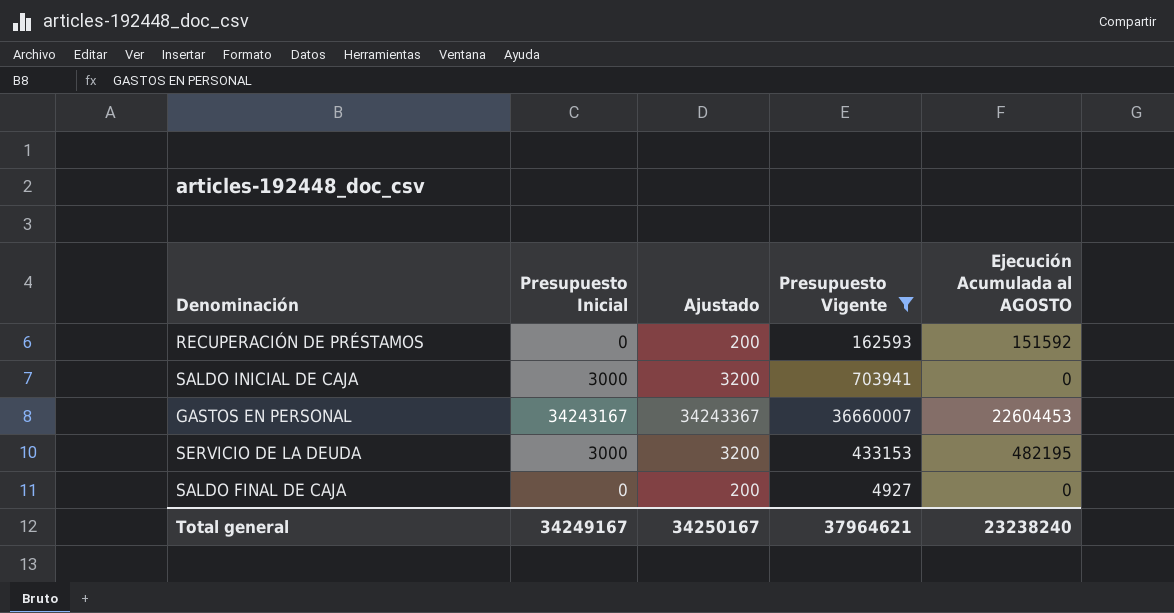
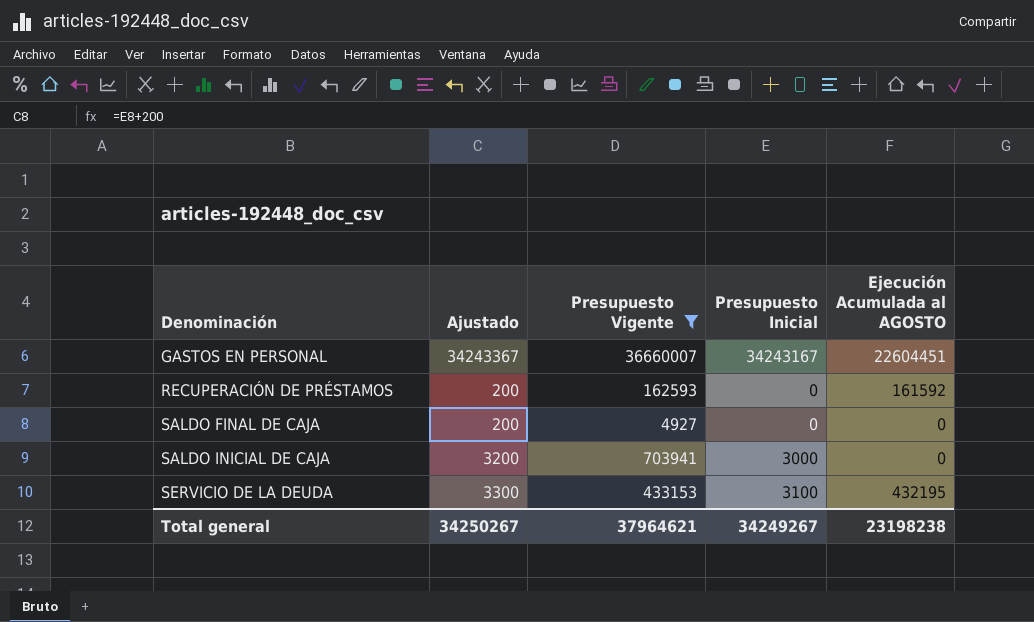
row order: none -> Denominación ascending
column Presupuesto Inicial | position: 2 -> 4
GASTOS EN PERSONAL | Ejecución Acumulada al AGOSTO: 22604453 -> 22604451
RECUPERACIÓN DE PRÉSTAMOS | Ejecución Acumulada al AGOSTO: 151592 -> 161592
SERVICIO DE LA DEUDA | Ajustado: 3200 -> 3300
SERVICIO DE LA DEUDA | Presupuesto Inicial: 3000 -> 3100
SERVICIO DE LA DEUDA | Ejecución Acumulada al AGOSTO: 482195 -> 432195
Total general | Ajustado: 34250167 -> 34250267
Total general | Presupuesto Inicial: 34249167 -> 34249267
Total general | Ejecución Acumulada al AGOSTO: 23238240 -> 23198238

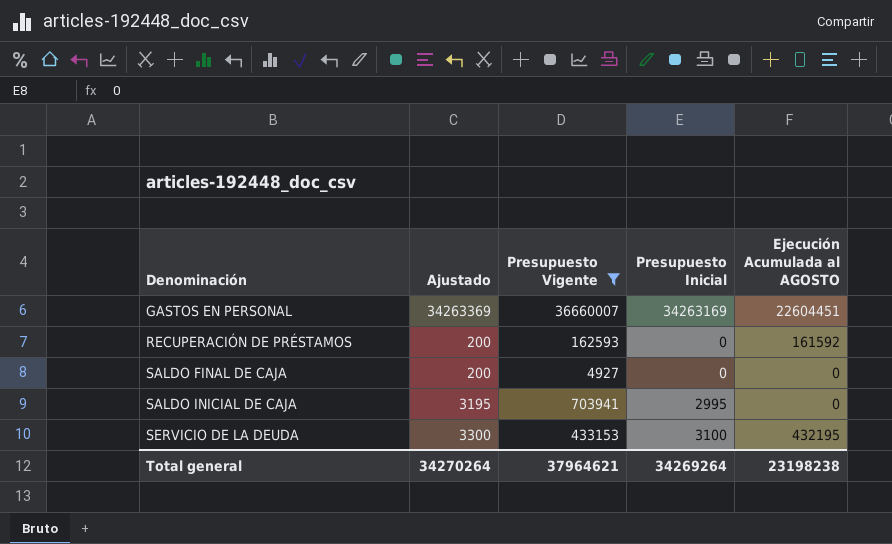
GASTOS EN PERSONAL | Ajustado: 34243367 -> 34263369
GASTOS EN PERSONAL | Presupuesto Inicial: 34243167 -> 34263169
SALDO INICIAL DE CAJA | Ajustado: 3200 -> 3195
SALDO INICIAL DE CAJA | Presupuesto Inicial: 3000 -> 2995
Total general | Ajustado: 34250267 -> 34270264
Total general | Presupuesto Inicial: 34249267 -> 34269264

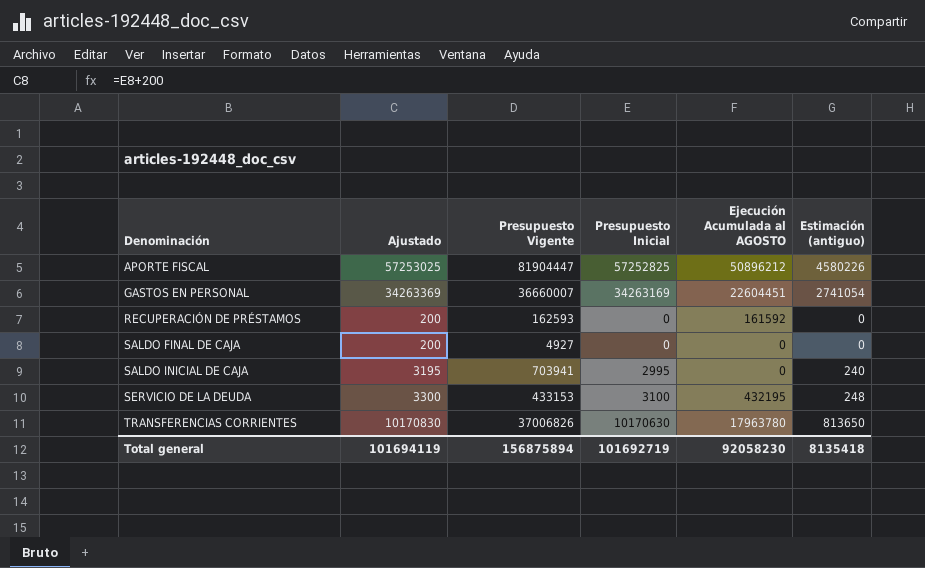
filter: Presupuesto Vigente <= 36660007 -> none
column Estimación (antiguo) | formula: none -> [Presupuesto Inicial] * 0,08
Total general | Ajustado: 34270264 -> 101694119
Total general | Presupuesto Vigente: 37964621 -> 156875894
Total general | Presupuesto Inicial: 34269264 -> 101692719
Total general | Ejecución Acumulada al AGOSTO: 23198238 -> 92058230

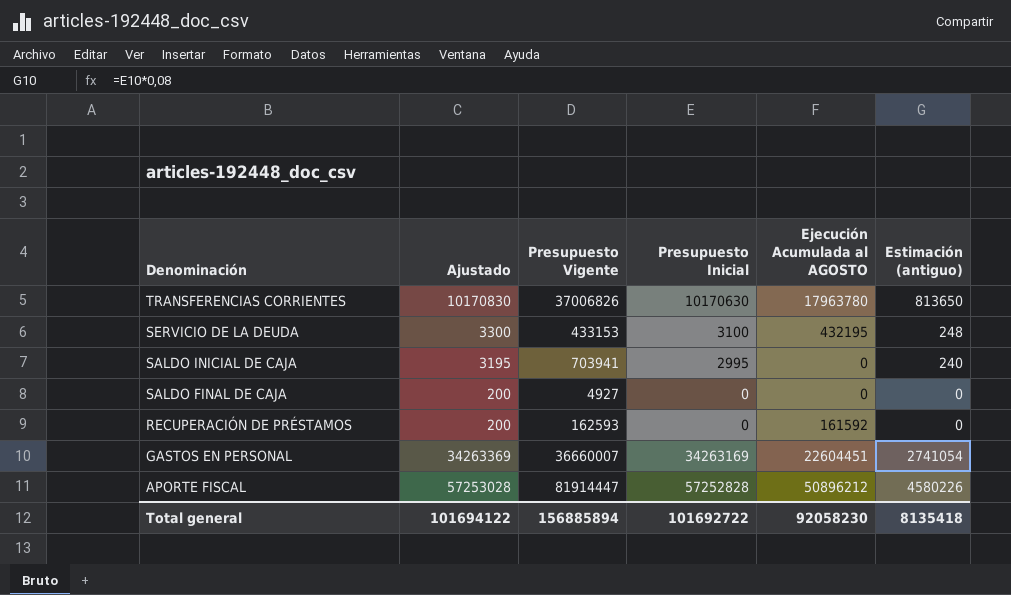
row order: Denominación ascending -> Denominación descending
APORTE FISCAL | Ajustado: 57253025 -> 57253028
APORTE FISCAL | Presupuesto Vigente: 81904447 -> 81914447
APORTE FISCAL | Presupuesto Inicial: 57252825 -> 57252828
Total general | Ajustado: 101694119 -> 101694122
Total general | Presupuesto Vigente: 156875894 -> 156885894
Total general | Presupuesto Inicial: 101692719 -> 101692722

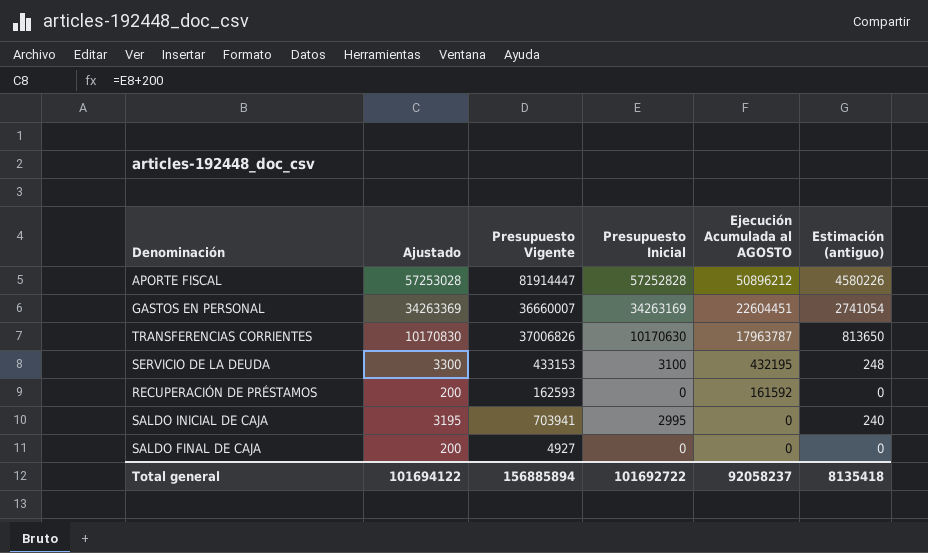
row order: Denominación descending -> Ejecución Acumulada al AGOSTO descending
TRANSFERENCIAS CORRIENTES | Ejecución Acumulada al AGOSTO: 17963780 -> 17963787
Total general | Ejecución Acumulada al AGOSTO: 92058230 -> 92058237

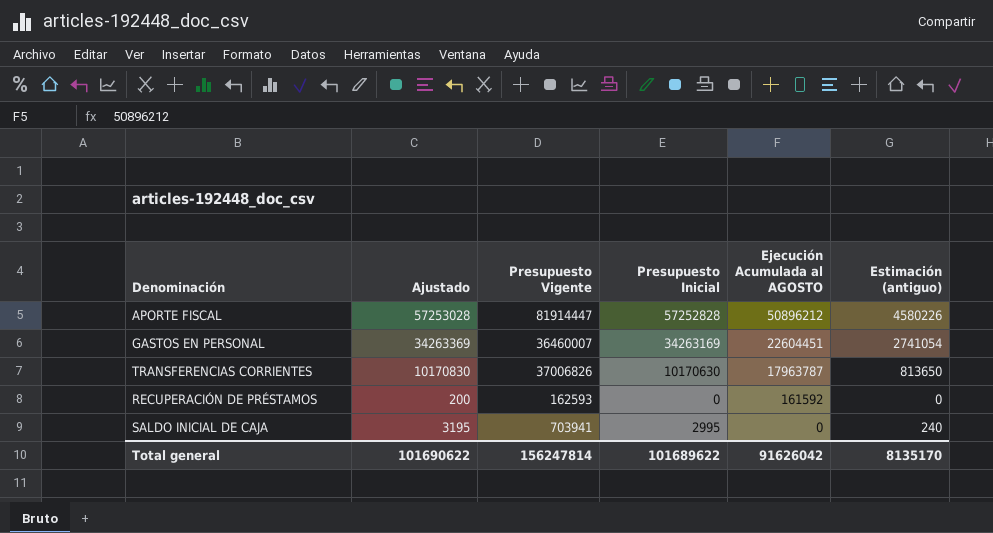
row SERVICIO DE LA DEUDA: 3300 | 433153 | 3100 | 432195 | 248 -> none
row SALDO FINAL DE CAJA: 200 | 4927 | 0 | 0 | 0 -> none
GASTOS EN PERSONAL | Presupuesto Vigente: 36660007 -> 36460007
Total general | Ajustado: 101694122 -> 101690622
Total general | Presupuesto Vigente: 156885894 -> 156247814
Total general | Presupuesto Inicial: 101692722 -> 101689622
Total general | Ejecución Acumulada al AGOSTO: 92058237 -> 91626042
Total general | Estimación (antiguo): 8135418 -> 8135170

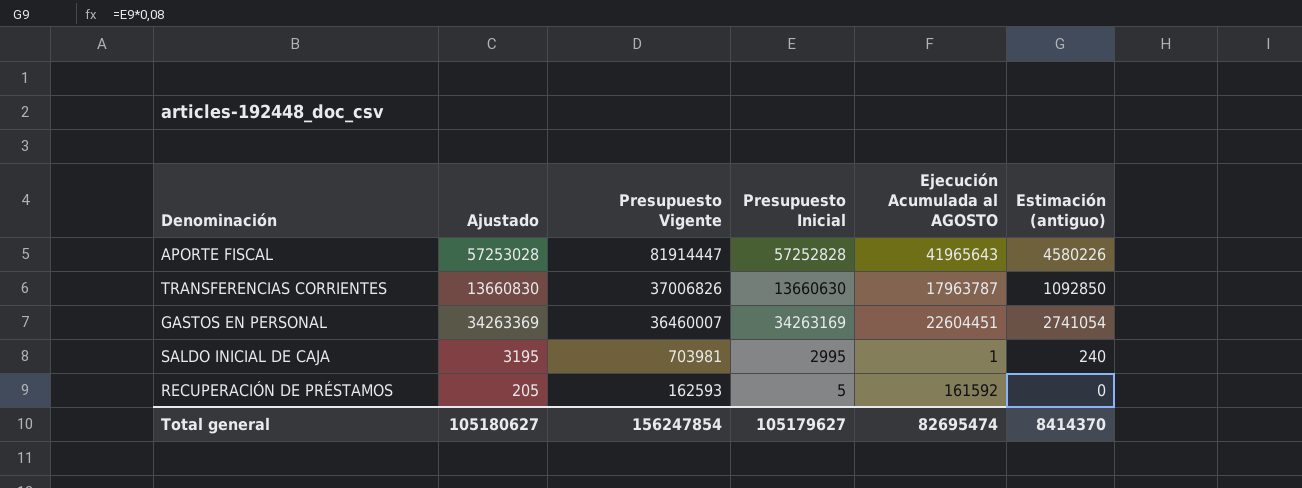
row order: Ejecución Acumulada al AGOSTO descending -> Presupuesto Vigente descending
APORTE FISCAL | Ejecución Acumulada al AGOSTO: 50896212 -> 41965643
TRANSFERENCIAS CORRIENTES | Ajustado: 10170830 -> 13660830
TRANSFERENCIAS CORRIENTES | Presupuesto Inicial: 10170630 -> 13660630
TRANSFERENCIAS CORRIENTES | Estimación (antiguo): 813650 -> 1092850
SALDO INICIAL DE CAJA | Presupuesto Vigente: 703941 -> 703981
SALDO INICIAL DE CAJA | Ejecución Acumulada al AGOSTO: 0 -> 1
RECUPERACIÓN DE PRÉSTAMOS | Ajustado: 200 -> 205
RECUPERACIÓN DE PRÉSTAMOS | Presupuesto Inicial: 0 -> 5
Total general | Ajustado: 101690622 -> 105180627
Total general | Presupuesto Vigente: 156247814 -> 156247854
Total general | Presupuesto Inicial: 101689622 -> 105179627
Total general | Ejecución Acumulada al AGOSTO: 91626042 -> 82695474
Total general | Estimación (antiguo): 8135170 -> 8414370

